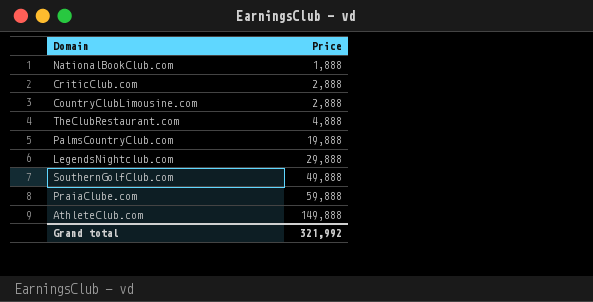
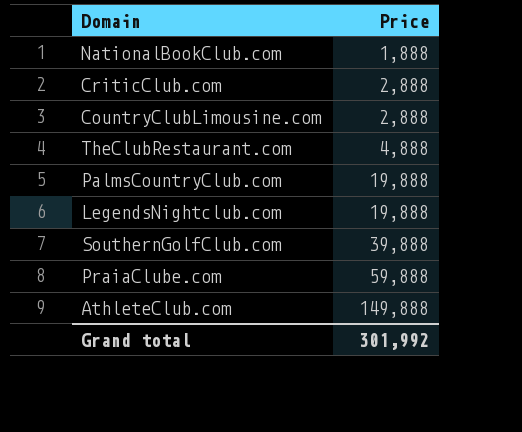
LegendsNightclub.com | Price: 29,888 -> 19,888
SouthernGolfClub.com | Price: 49,888 -> 39,888
Grand total | Price: 321,992 -> 301,992

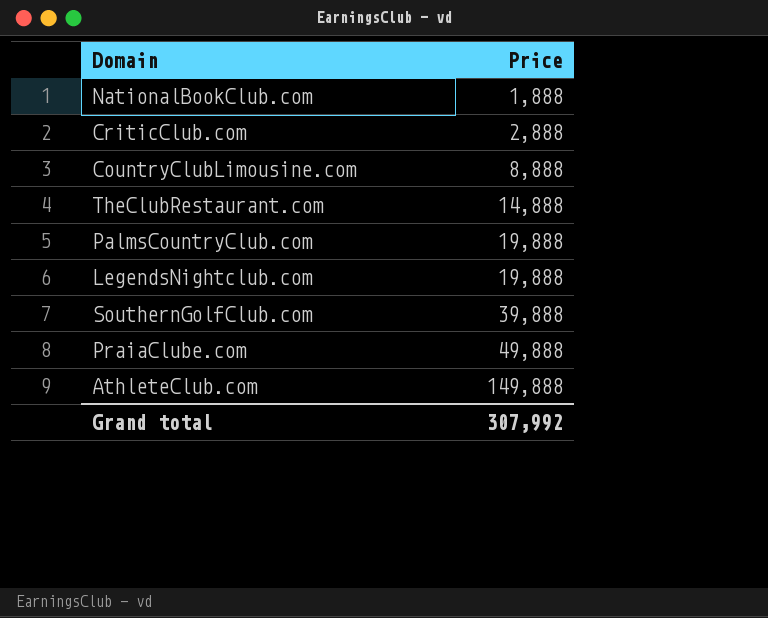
CountryClubLimousine.com | Price: 2,888 -> 8,888
TheClubRestaurant.com | Price: 4,888 -> 14,888
PraiaClube.com | Price: 59,888 -> 49,888
Grand total | Price: 301,992 -> 307,992

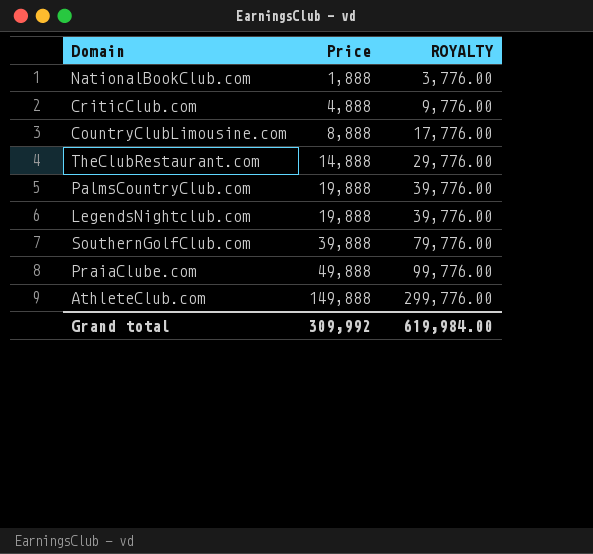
column ROYALTY | formula: none -> [Price] * 2
CriticClub.com | Price: 2,888 -> 4,888
Grand total | Price: 307,992 -> 309,992

